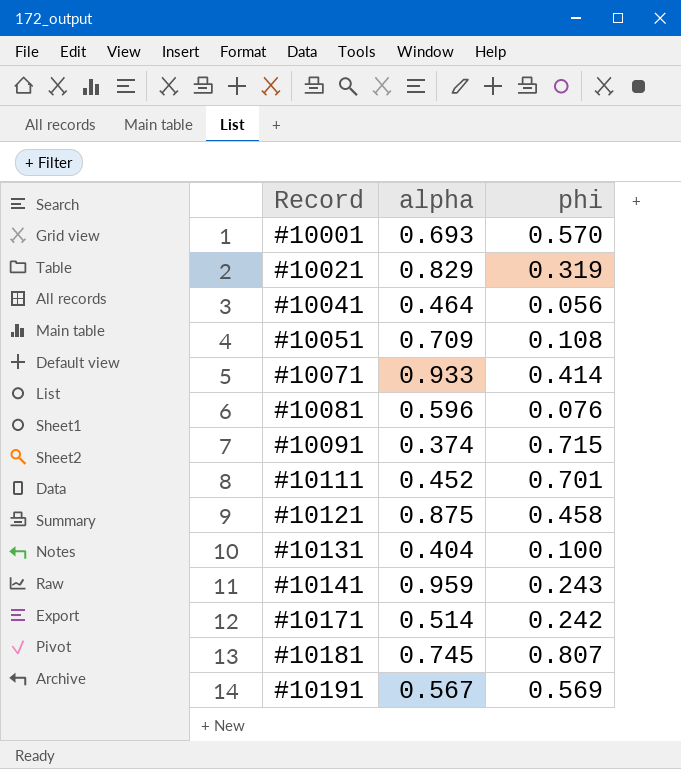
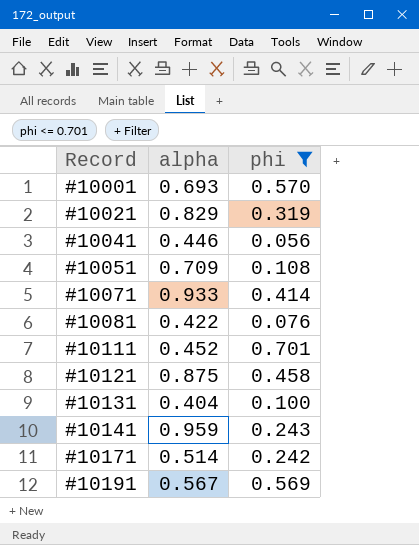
filter: none -> phi <= 0.701
#10041 | alpha: 0.464 -> 0.446
#10081 | alpha: 0.596 -> 0.422

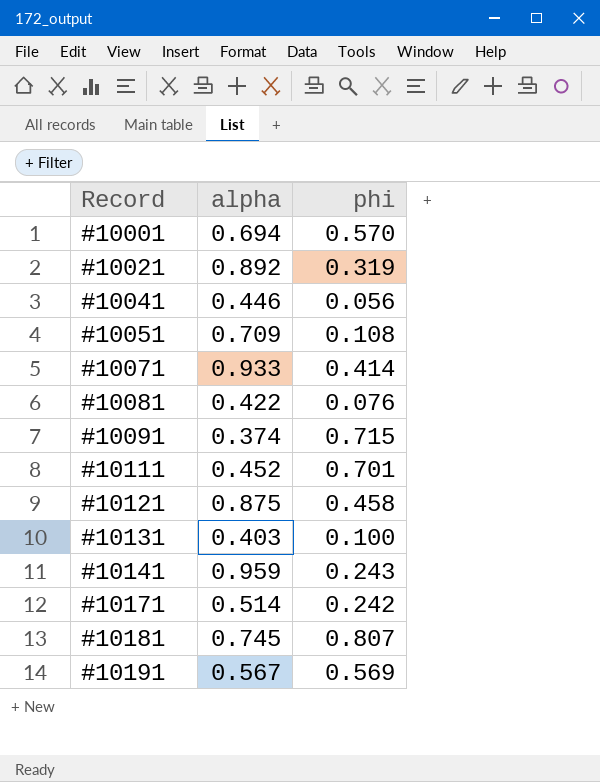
filter: phi <= 0.701 -> none
#10001 | alpha: 0.693 -> 0.694
#10021 | alpha: 0.829 -> 0.892
#10131 | alpha: 0.404 -> 0.403

